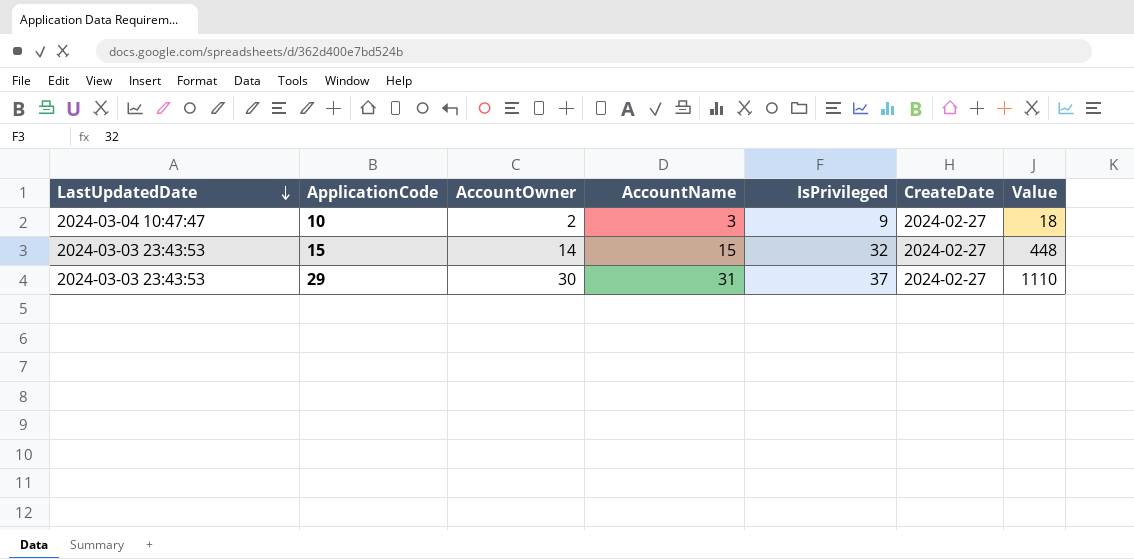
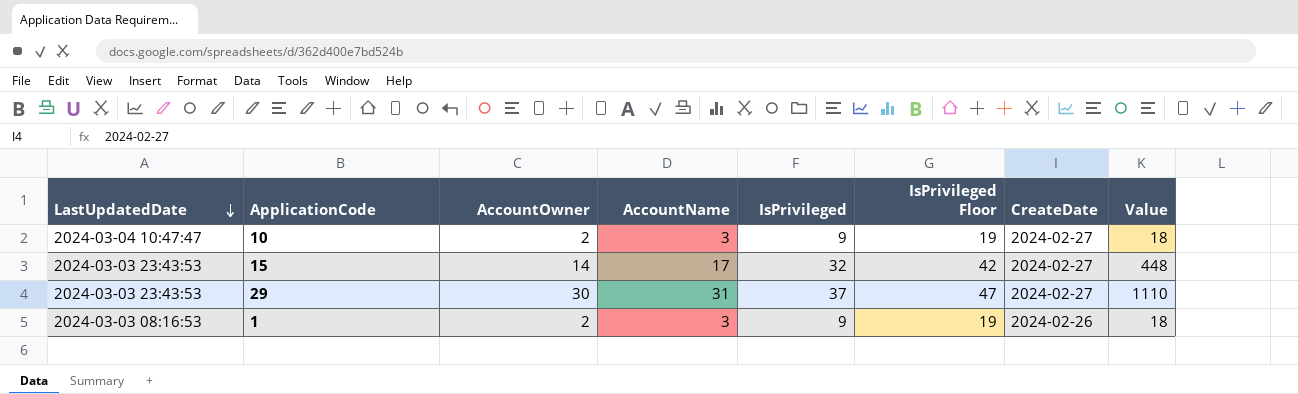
column IsPrivileged Floor | formula: none -> [IsPrivileged] + 10
15 | AccountName: 15 -> 17
row 1: none -> 2024-03-03 08:16:53 | 2 | 3 | 9 | 19 | 2024-02-26 | 18

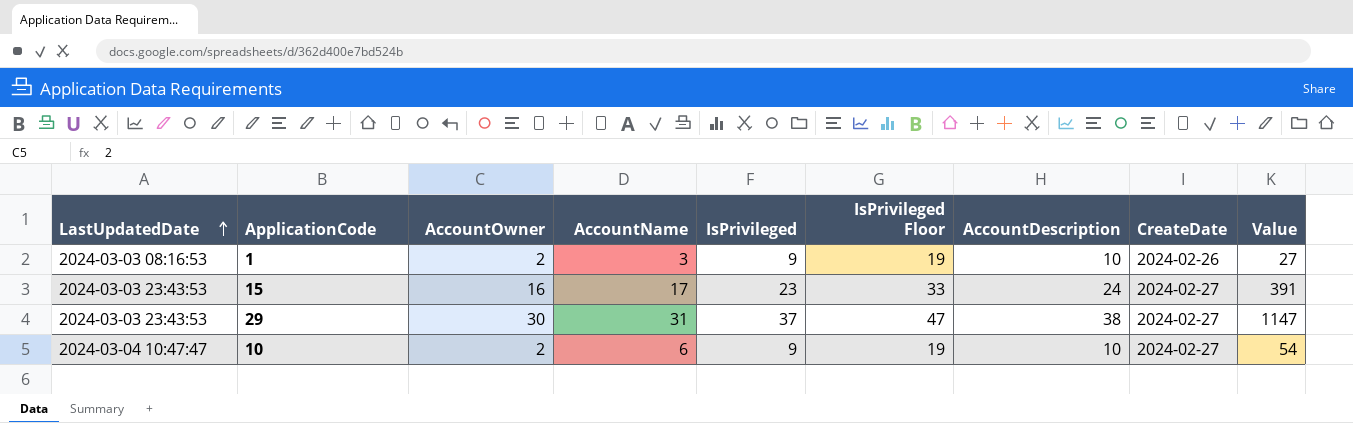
row order: LastUpdatedDate descending -> LastUpdatedDate ascending
column AccountDescription | position: none -> 7
column Value | formula: [AccountOwner] * [IsPrivileged] -> [AccountName] * [IsPrivileged]
15 | AccountOwner: 14 -> 16
15 | IsPrivileged: 32 -> 23
15 | IsPrivileged Floor: 42 -> 33
10 | AccountName: 3 -> 6

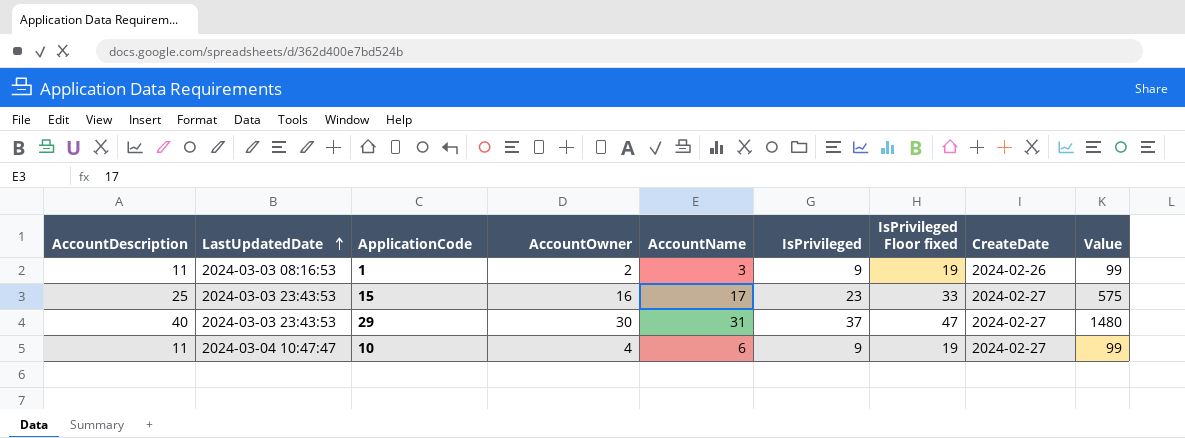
column AccountDescription | position: 7 -> 1
column name: IsPrivileged Floor -> IsPrivileged Floor fixed
column Value | formula: [AccountName] * [IsPrivileged] -> [AccountDescription] * [IsPrivileged]
1 | AccountDescription: 10 -> 11
15 | AccountDescription: 24 -> 25
29 | AccountDescription: 38 -> 40
10 | AccountDescription: 10 -> 11
10 | AccountOwner: 2 -> 4

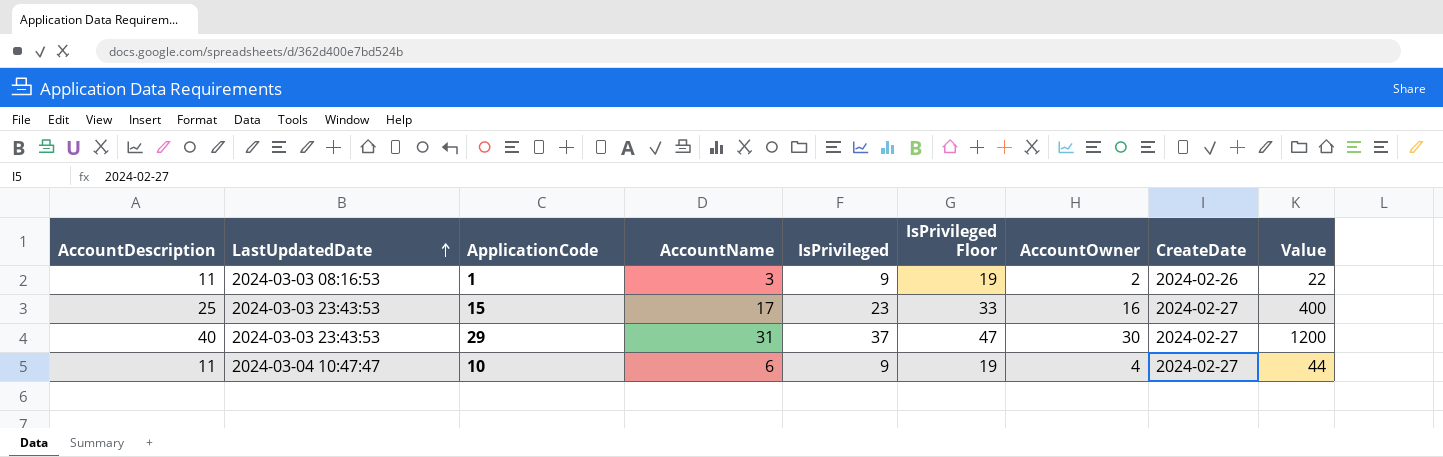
column name: IsPrivileged Floor fixed -> IsPrivileged Floor
column AccountOwner | position: 4 -> 7
column Value | formula: [AccountDescription] * [IsPrivileged] -> [AccountDescription] * [AccountOwner]

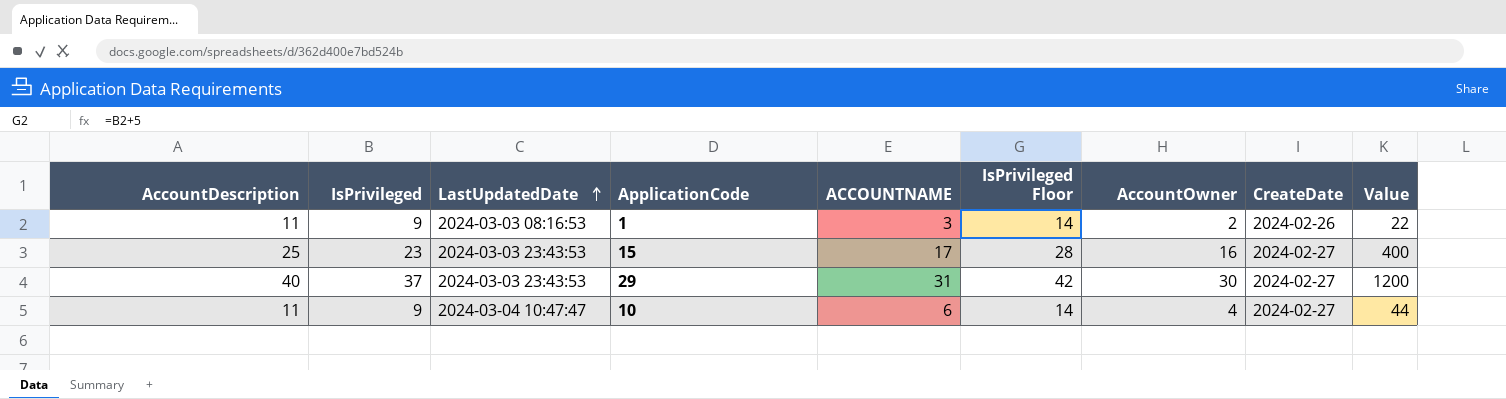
column IsPrivileged | position: 5 -> 2
column name: AccountName -> ACCOUNTNAME
column IsPrivileged Floor | formula: [IsPrivileged] + 10 -> [IsPrivileged] + 5

